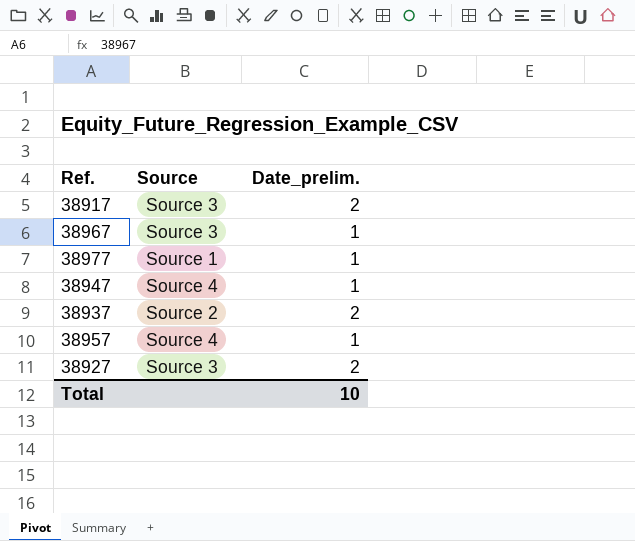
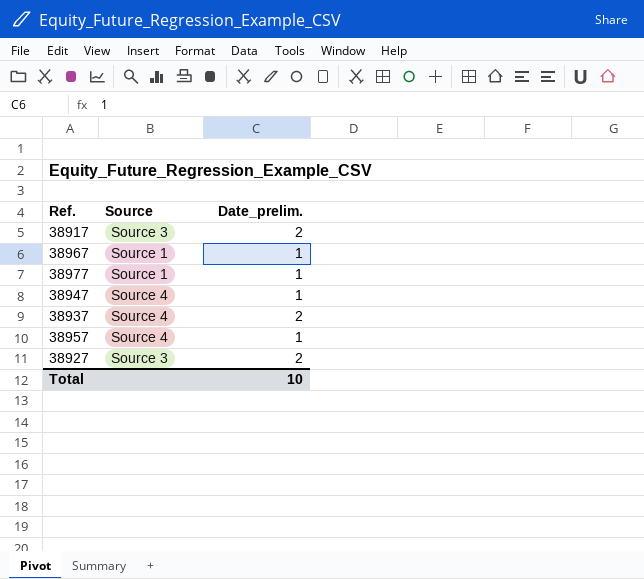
38967 | Source: Source 3 -> Source 1
38937 | Source: Source 2 -> Source 4

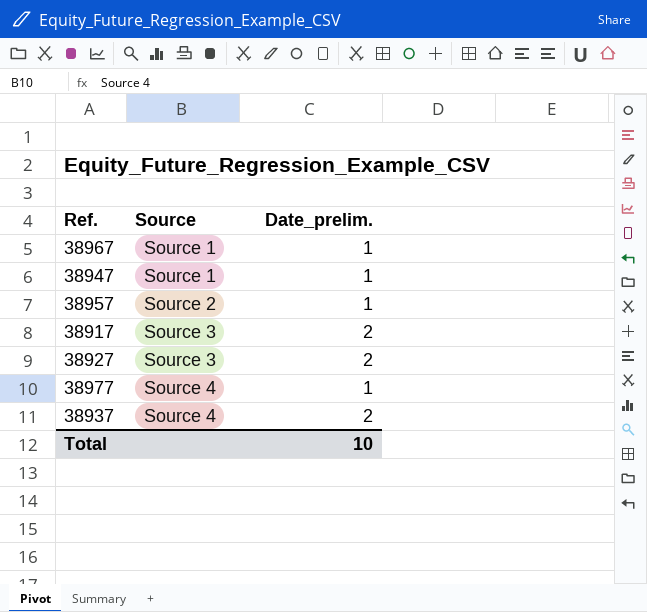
row order: none -> Source ascending
38947 | Source: Source 4 -> Source 1
38957 | Source: Source 4 -> Source 2
38977 | Source: Source 1 -> Source 4

